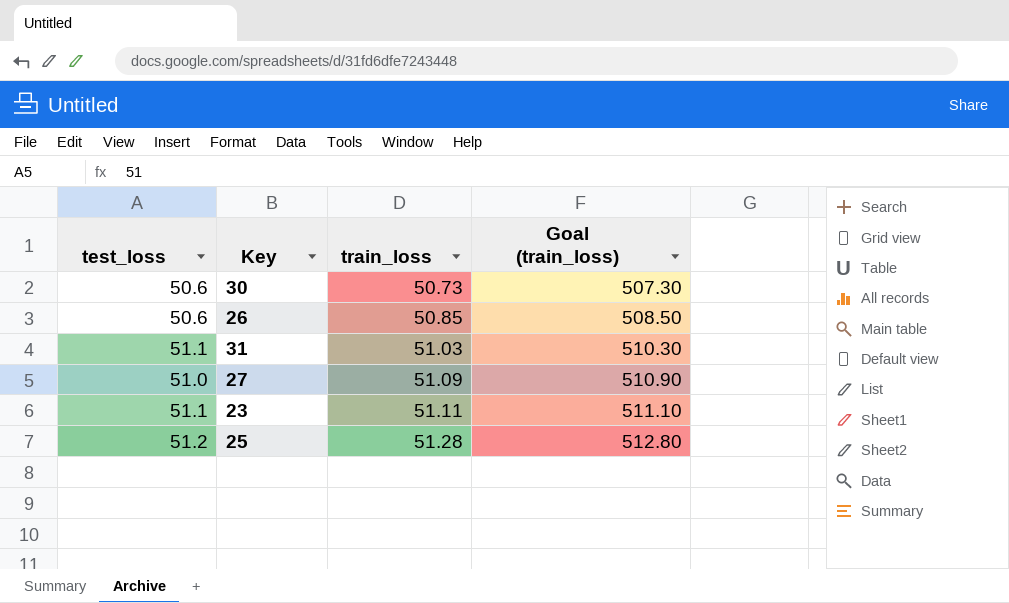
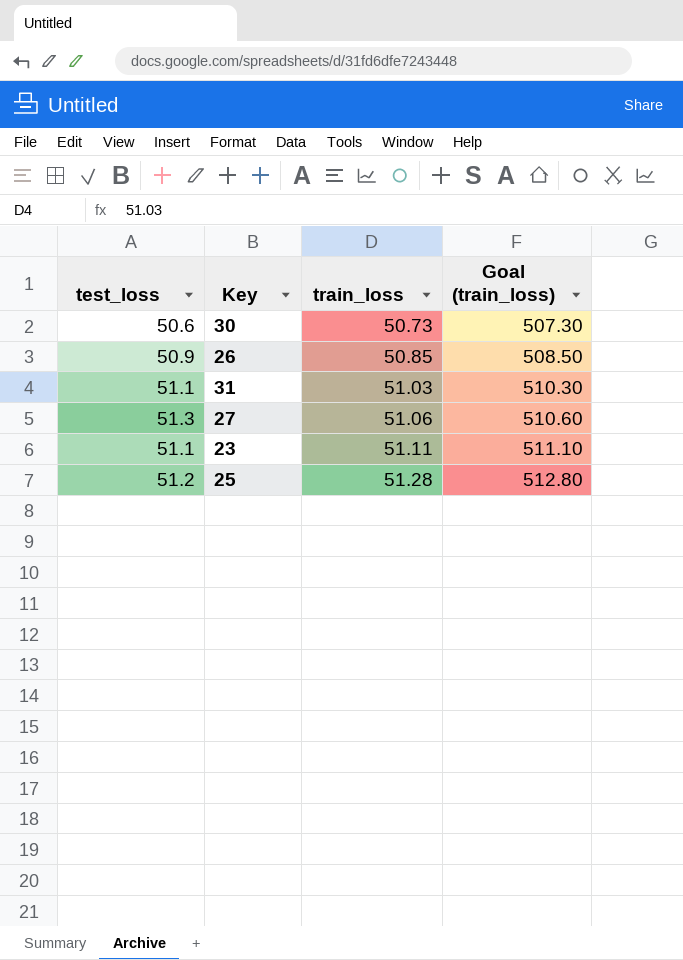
26 | test_loss: 50.6 -> 50.9
27 | test_loss: 51.0 -> 51.3
27 | train_loss: 51.09 -> 51.06
27 | Goal (train_loss): 510.90 -> 510.60

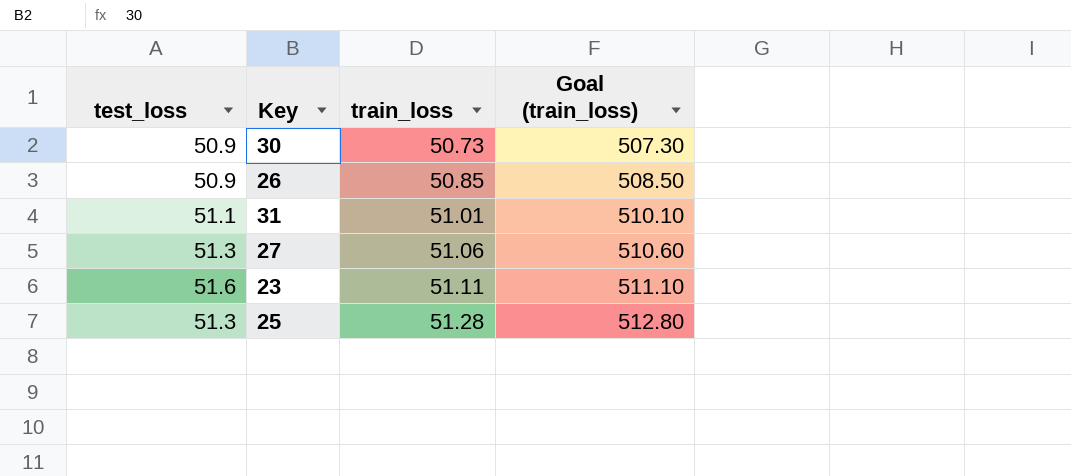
30 | test_loss: 50.6 -> 50.9
31 | train_loss: 51.03 -> 51.01
31 | Goal (train_loss): 510.30 -> 510.10
23 | test_loss: 51.1 -> 51.6
25 | test_loss: 51.2 -> 51.3

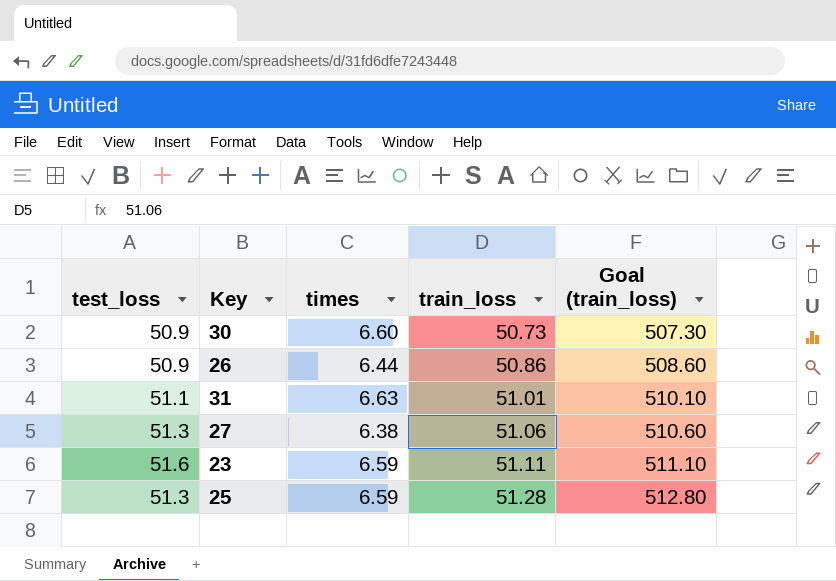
column times | position: none -> 3
26 | train_loss: 50.85 -> 50.86
26 | Goal (train_loss): 508.50 -> 508.60

